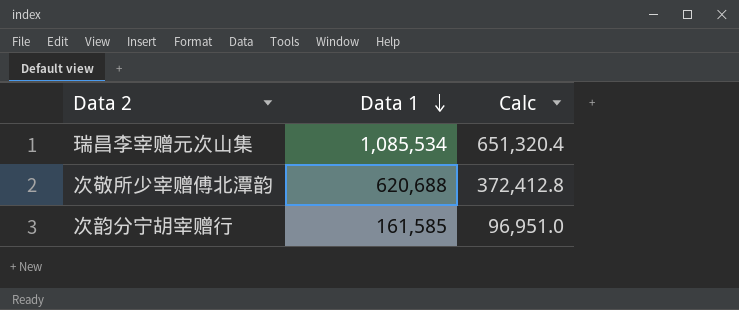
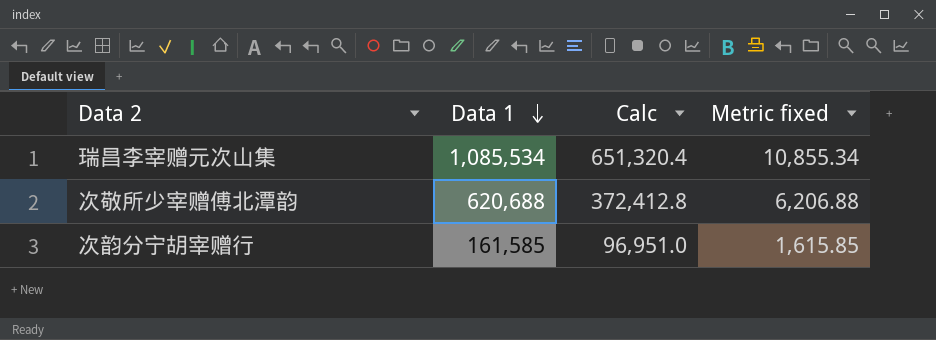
column Metric fixed | formula: none -> [Data 1] * 0.01

